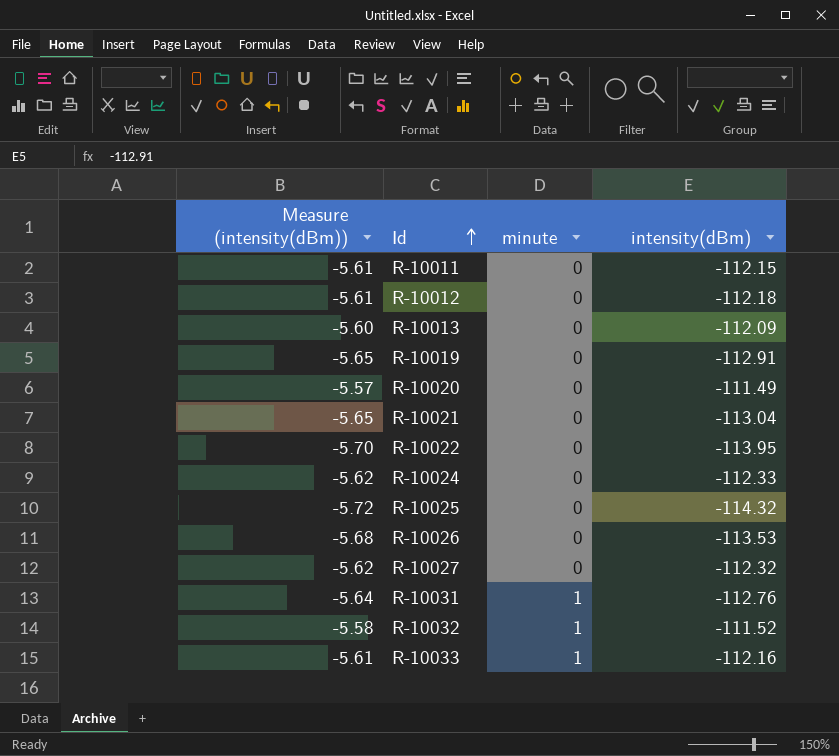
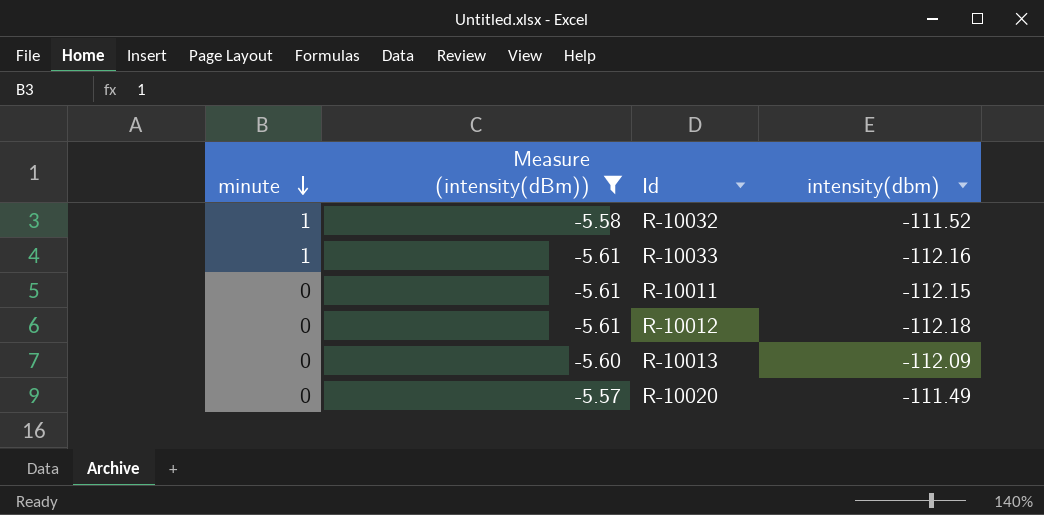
filter: none -> Measure (intensity(dBm)) >= -5.61
row order: Id ascending -> minute descending
column minute | position: 3 -> 1
column name: intensity(dBm) -> intensity(dbm)

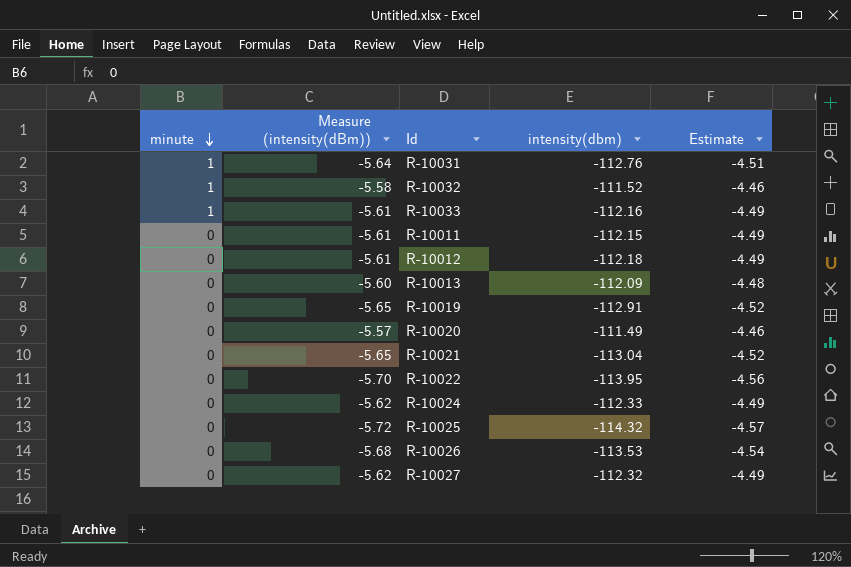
filter: Measure (intensity(dBm)) >= -5.61 -> none
column Estimate | formula: none -> [intensity(dbm)] * 0.04

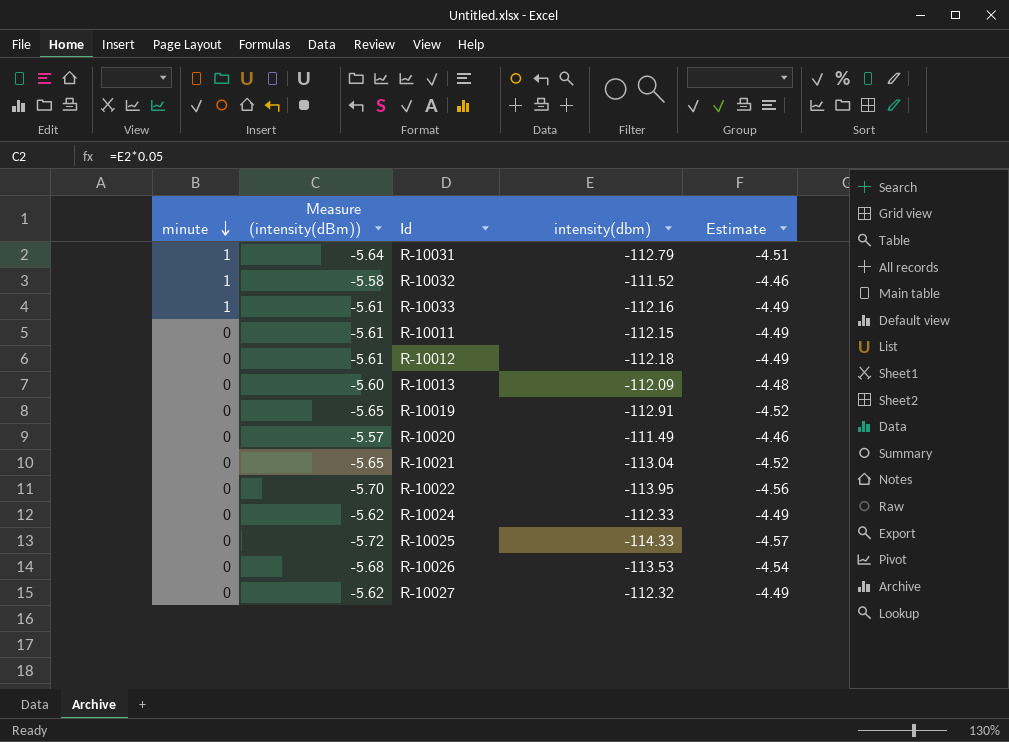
R-10031 | intensity(dbm): -112.76 -> -112.79
R-10025 | intensity(dbm): -114.32 -> -114.33

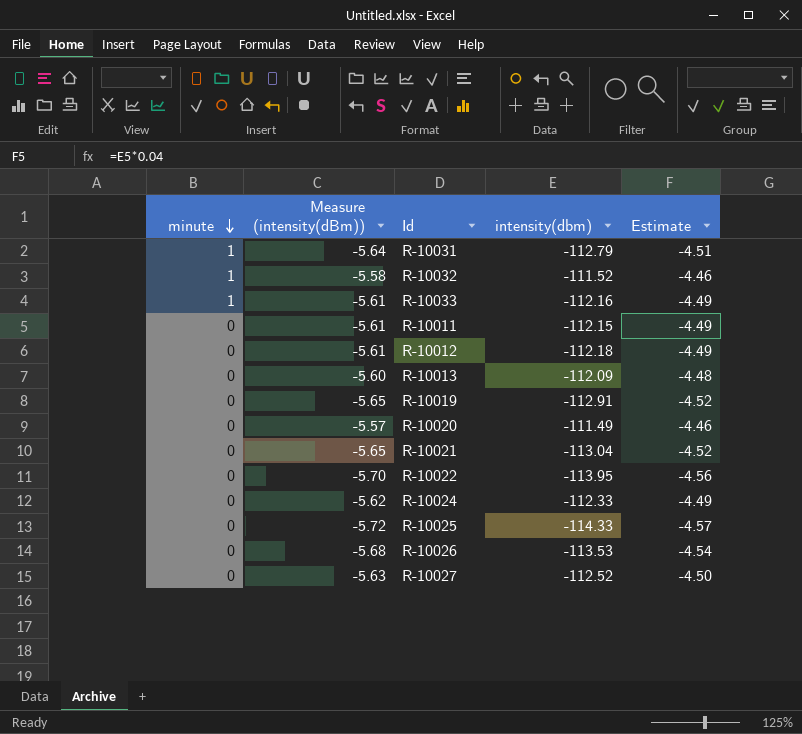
R-10027 | Measure (intensity(dBm)): -5.62 -> -5.63
R-10027 | intensity(dbm): -112.32 -> -112.52
R-10027 | Estimate: -4.49 -> -4.50

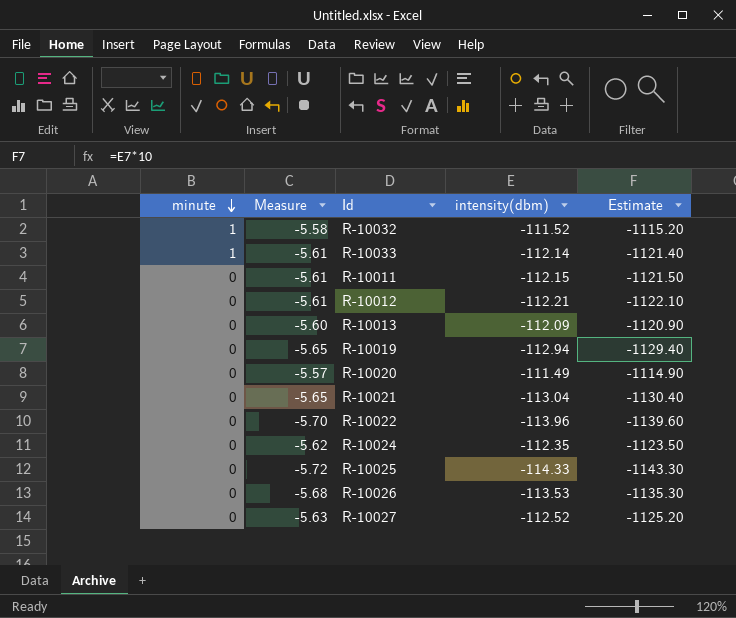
column name: Measure (intensity(dBm)) -> Measure
column Estimate | formula: [intensity(dbm)] * 0.04 -> [intensity(dbm)] * 10
row R-10031: 1 | -5.64 | -112.79 | -4.51 -> none
R-10033 | intensity(dbm): -112.16 -> -112.14
R-10012 | intensity(dbm): -112.18 -> -112.21
R-10019 | intensity(dbm): -112.91 -> -112.94
R-10022 | intensity(dbm): -113.95 -> -113.96
R-10024 | intensity(dbm): -112.33 -> -112.35

